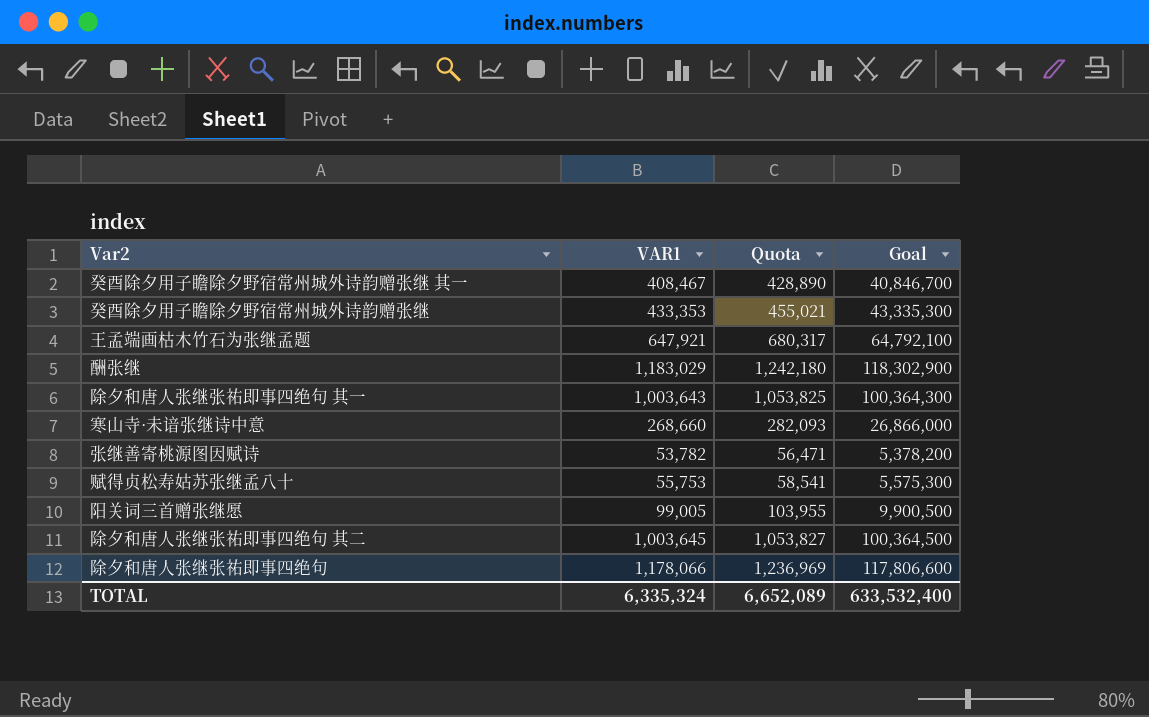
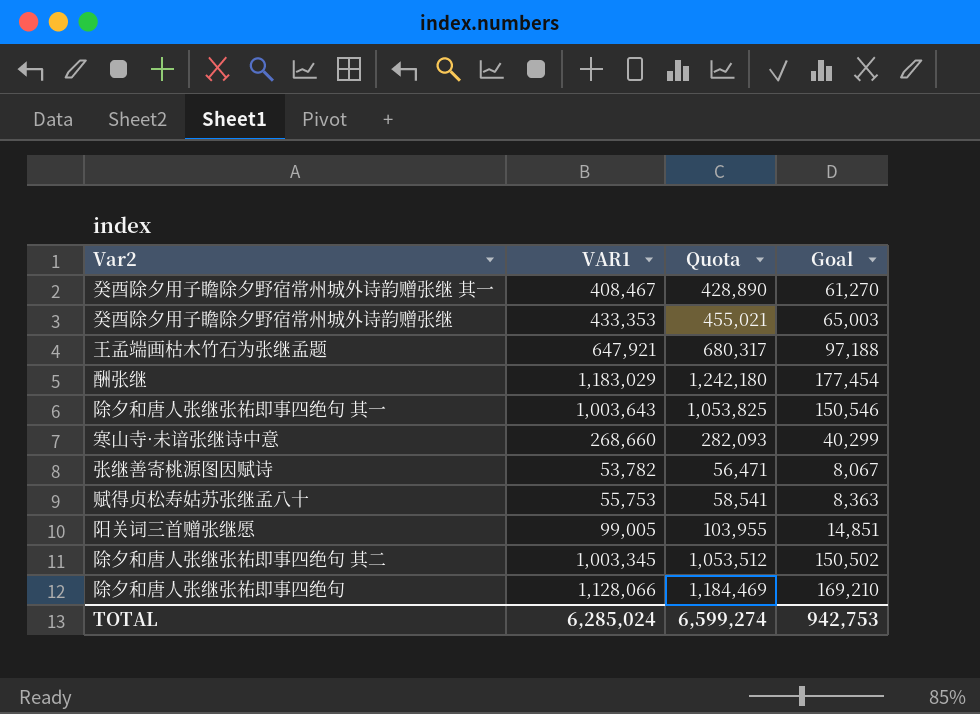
column Goal | formula: [VAR1] * 100 -> [VAR1] * 0.15
除夕和唐人张继张祐即事四绝句 其二 | VAR1: 1,003,645 -> 1,003,345
除夕和唐人张继张祐即事四绝句 其二 | Quota: 1,053,827 -> 1,053,512
除夕和唐人张继张祐即事四绝句 | VAR1: 1,178,066 -> 1,128,066
除夕和唐人张继张祐即事四绝句 | Quota: 1,236,969 -> 1,184,469
TOTAL | VAR1: 6,335,324 -> 6,285,024
TOTAL | Quota: 6,652,089 -> 6,599,274
TOTAL | Goal: 633,532,400 -> 942,753

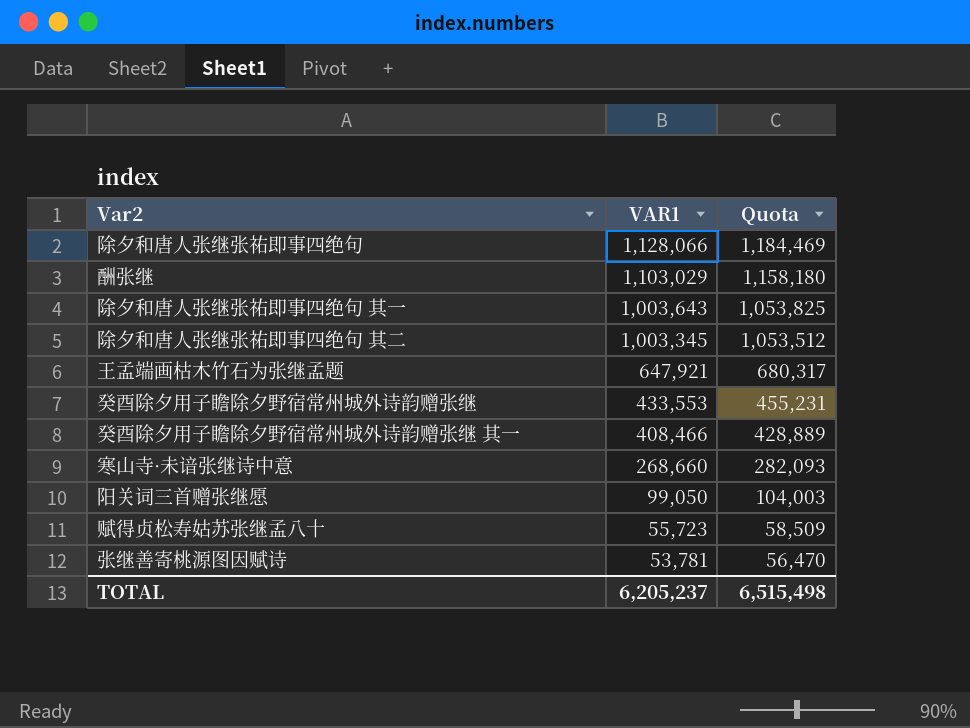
row order: none -> VAR1 descending
column Goal | formula: [VAR1] * 0.15 -> none
酬张继 | VAR1: 1,183,029 -> 1,103,029
酬张继 | Quota: 1,242,180 -> 1,158,180
癸酉除夕用子瞻除夕野宿常州城外诗韵赠张继 | VAR1: 433,353 -> 433,553
癸酉除夕用子瞻除夕野宿常州城外诗韵赠张继 | Quota: 455,021 -> 455,231
癸酉除夕用子瞻除夕野宿常州城外诗韵赠张继 其一 | VAR1: 408,467 -> 408,466
癸酉除夕用子瞻除夕野宿常州城外诗韵赠张继 其一 | Quota: 428,890 -> 428,889
阳关词三首赠张继愿 | VAR1: 99,005 -> 99,050
阳关词三首赠张继愿 | Quota: 103,955 -> 104,003
赋得贞松寿姑苏张继孟八十 | VAR1: 55,753 -> 55,723
赋得贞松寿姑苏张继孟八十 | Quota: 58,541 -> 58,509
张继善寄桃源图因赋诗 | VAR1: 53,782 -> 53,781
张继善寄桃源图因赋诗 | Quota: 56,471 -> 56,470
TOTAL | VAR1: 6,285,024 -> 6,205,237
TOTAL | Quota: 6,599,274 -> 6,515,498

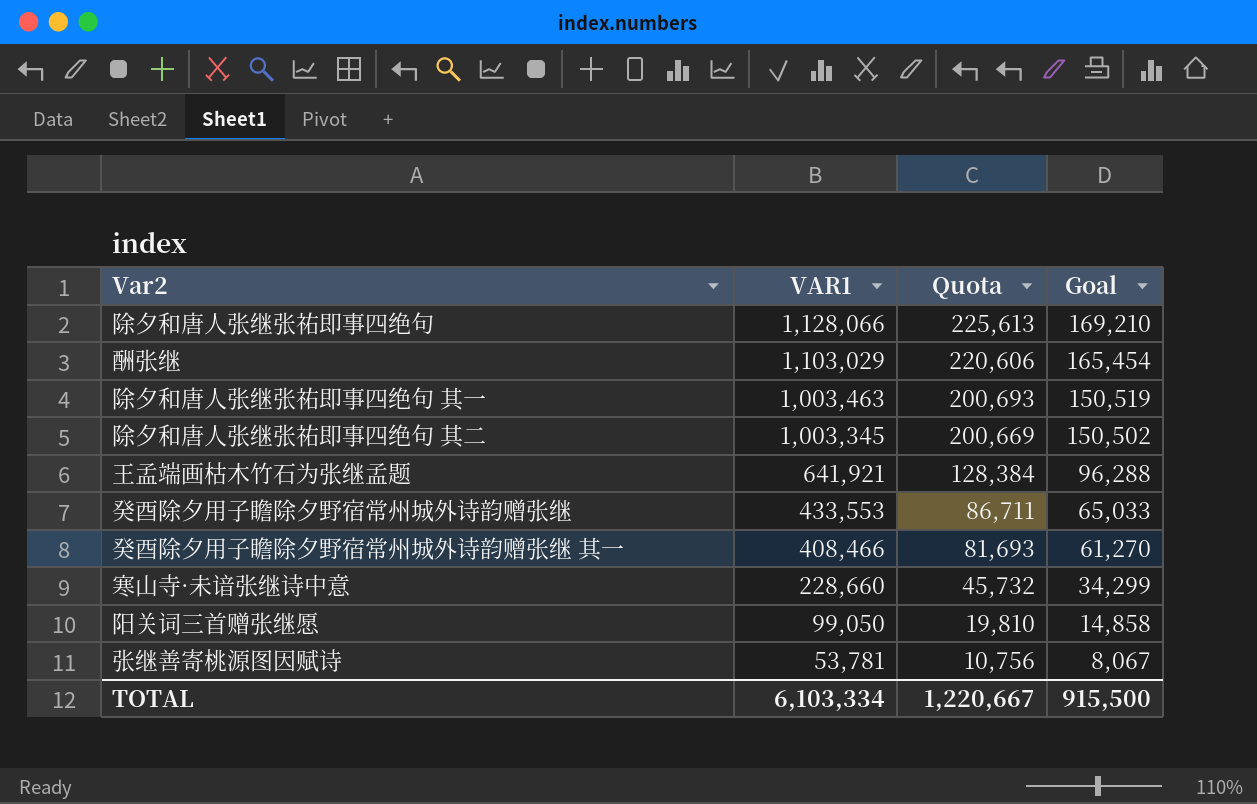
column Quota | formula: [VAR1] * 1.05 -> [VAR1] * 0.2
column Goal | formula: none -> [VAR1] * 0.15
row 赋得贞松寿姑苏张继孟八十: 55,723 | 58,509 -> none
除夕和唐人张继张祐即事四绝句 其一 | VAR1: 1,003,643 -> 1,003,463
王孟端画枯木竹石为张继孟题 | VAR1: 647,921 -> 641,921
寒山寺·未谙张继诗中意 | VAR1: 268,660 -> 228,660
TOTAL | VAR1: 6,205,237 -> 6,103,334
TOTAL | Quota: 6,515,498 -> 1,220,667

